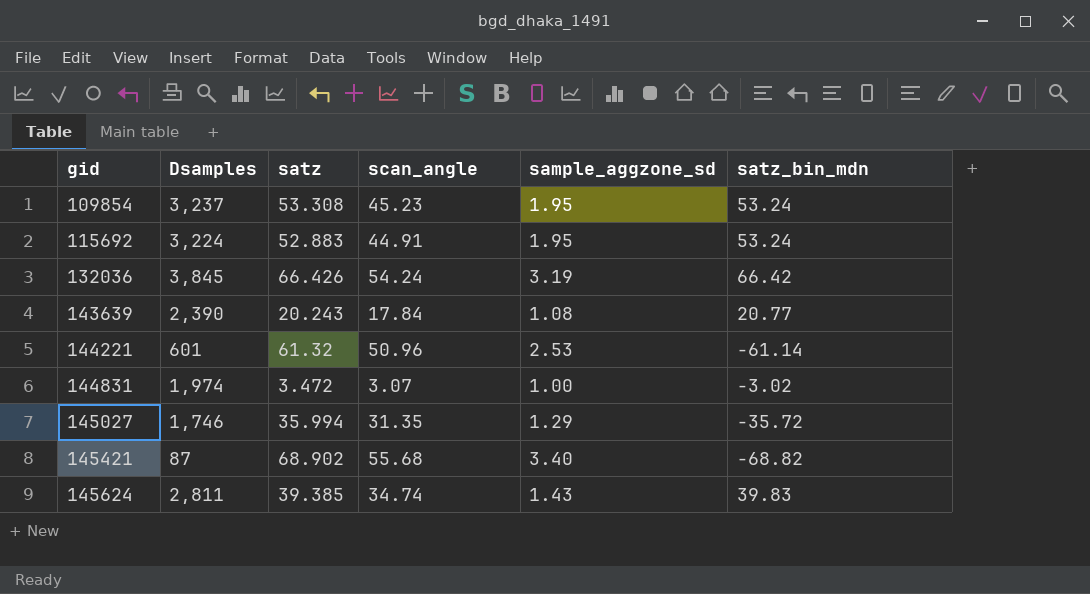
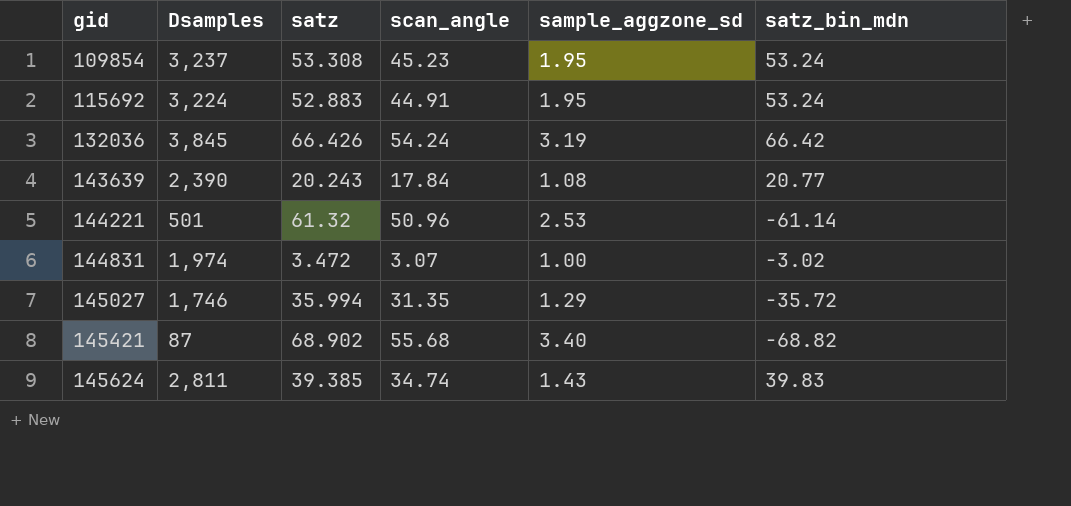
144221 | Dsamples: 601 -> 501

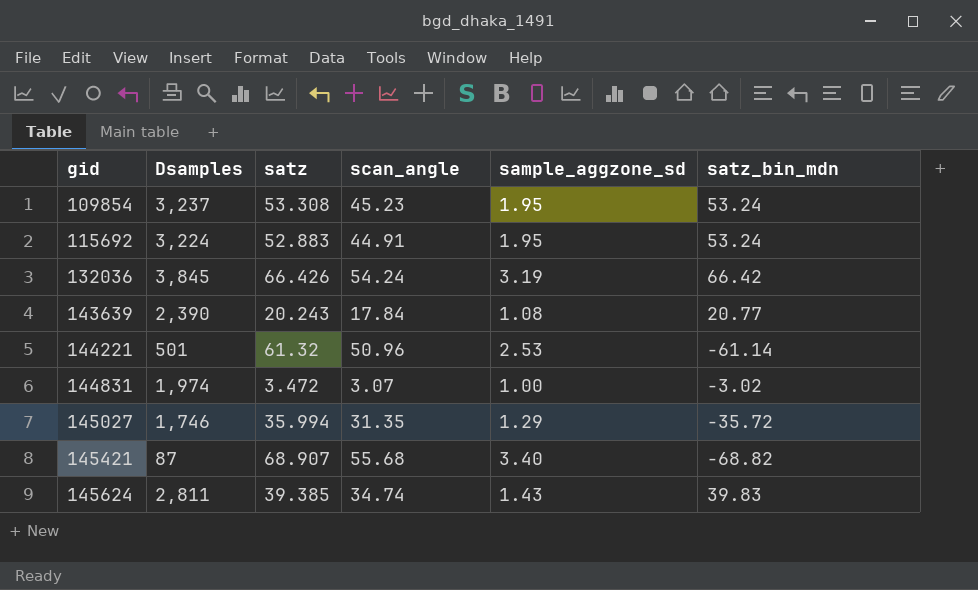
145421 | satz: 68.902 -> 68.907

